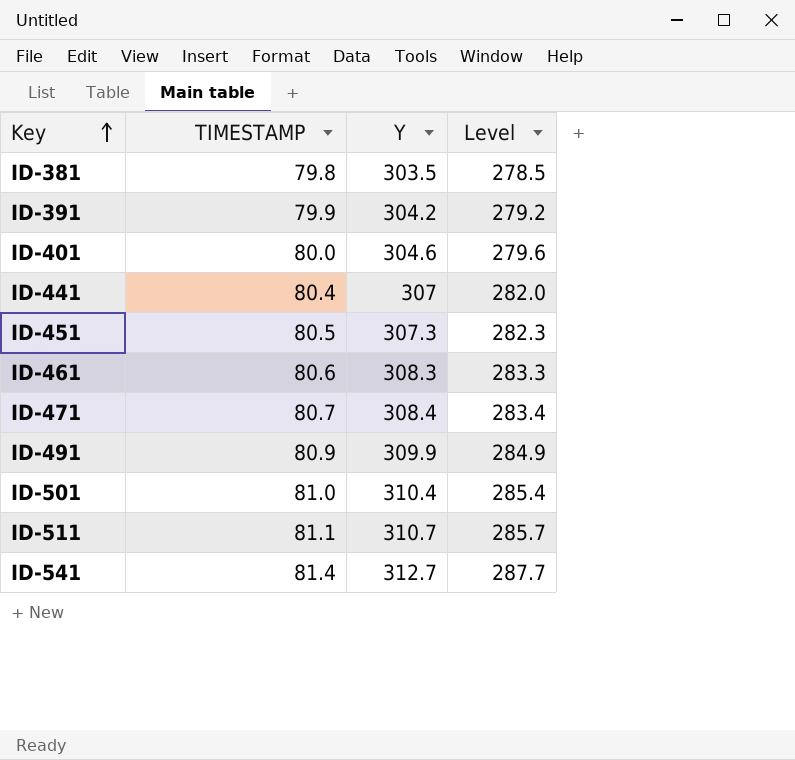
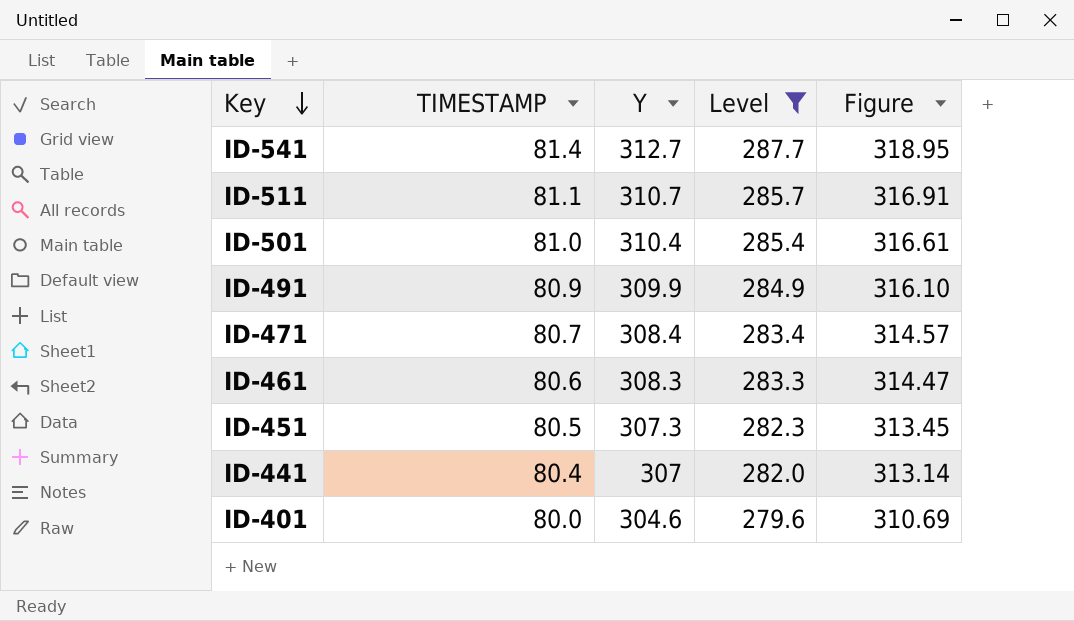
filter: none -> Level >= 279.6
row order: Key ascending -> Key descending
column Figure | formula: none -> [Y] * 1.02

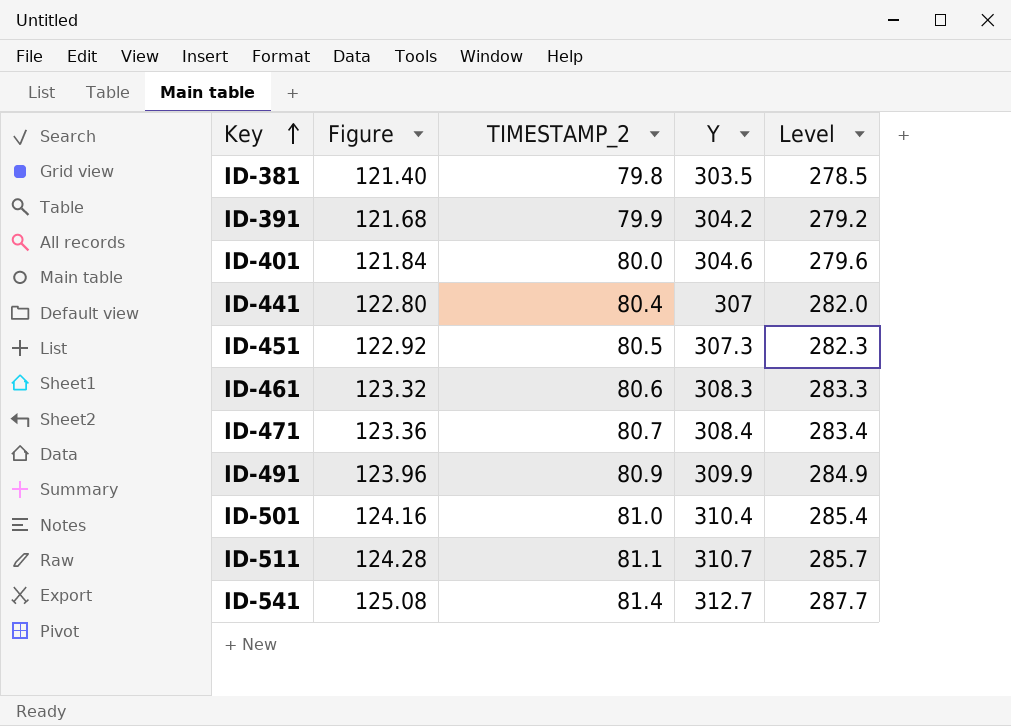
filter: Level >= 279.6 -> none
row order: Key descending -> Key ascending
column Figure | formula: [Y] * 1.02 -> [Y] * 0.4
column Figure | position: 5 -> 2
column name: TIMESTAMP -> TIMESTAMP_2

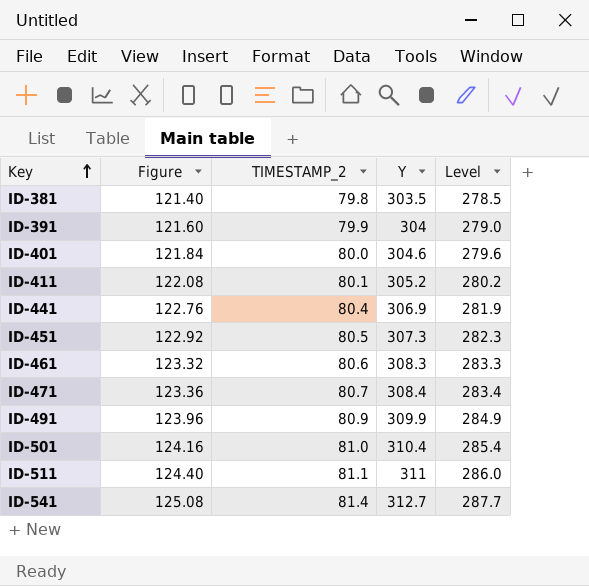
ID-391 | Figure: 121.68 -> 121.60
ID-391 | Y: 304.2 -> 304
ID-391 | Level: 279.2 -> 279.0
row ID-411: none -> 122.08 | 80.1 | 305.2 | 280.2
ID-441 | Figure: 122.80 -> 122.76
ID-441 | Y: 307 -> 306.9
ID-441 | Level: 282.0 -> 281.9
ID-511 | Figure: 124.28 -> 124.40
ID-511 | Y: 310.7 -> 311
ID-511 | Level: 285.7 -> 286.0

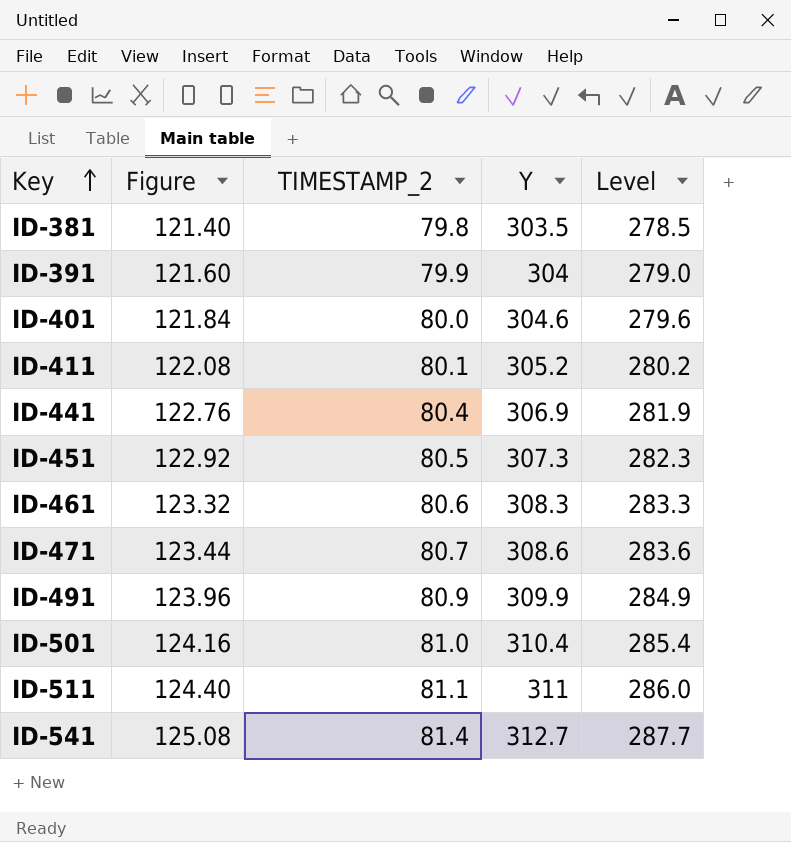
ID-471 | Figure: 123.36 -> 123.44
ID-471 | Y: 308.4 -> 308.6
ID-471 | Level: 283.4 -> 283.6

